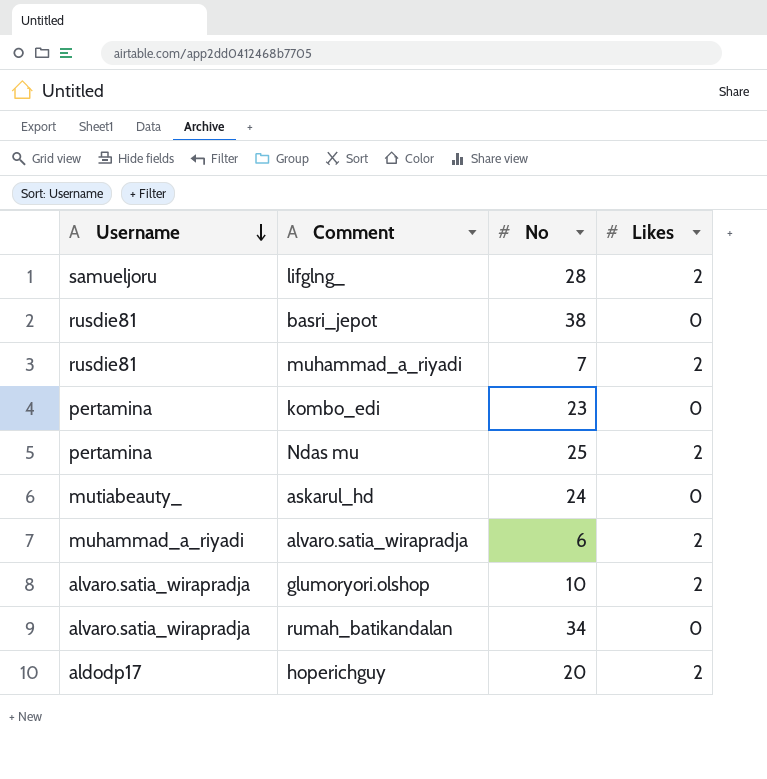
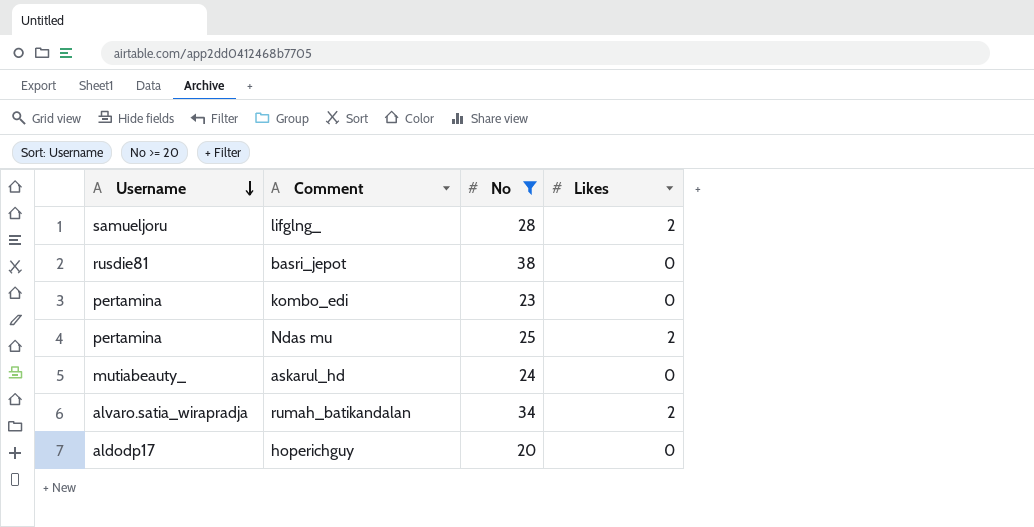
filter: none -> No >= 20
rumah_batikandalan | Likes: 0 -> 2
hoperichguy | Likes: 2 -> 0

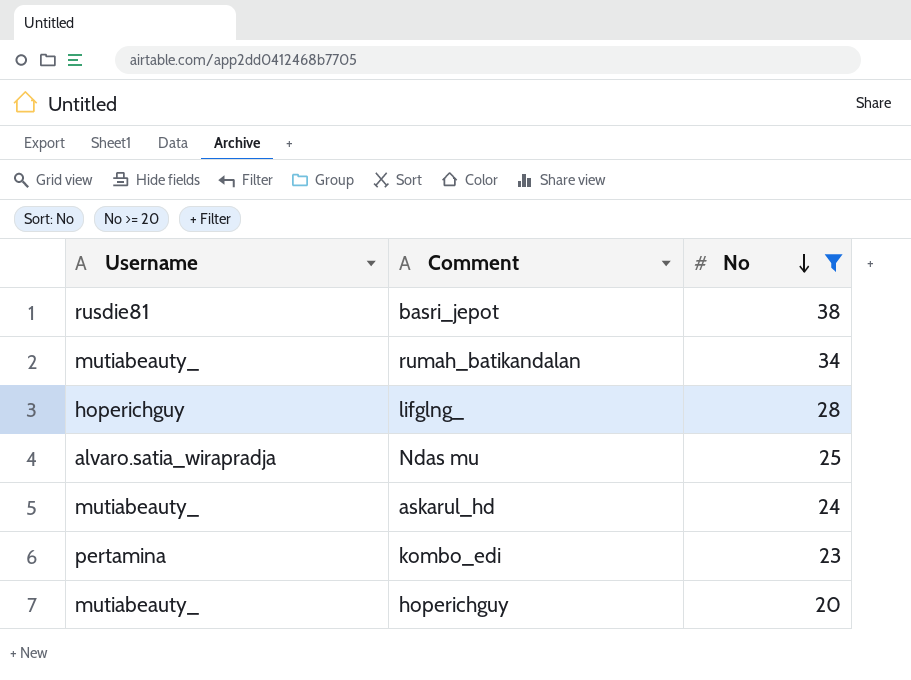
row order: Username descending -> No descending
column Likes | position: 4 -> none
rumah_batikandalan | Username: alvaro.satia_wirapradja -> mutiabeauty_
lifglng_ | Username: samueljoru -> hoperichguy
Ndas mu | Username: pertamina -> alvaro.satia_wirapradja
hoperichguy | Username: aldodp17 -> mutiabeauty_

